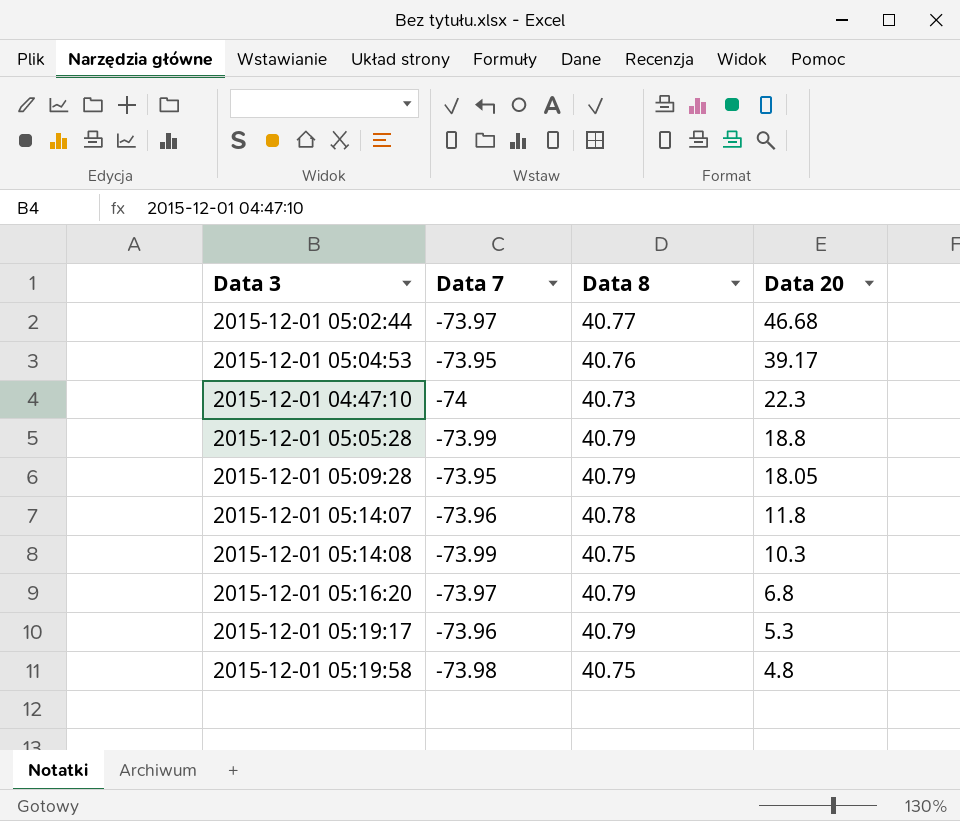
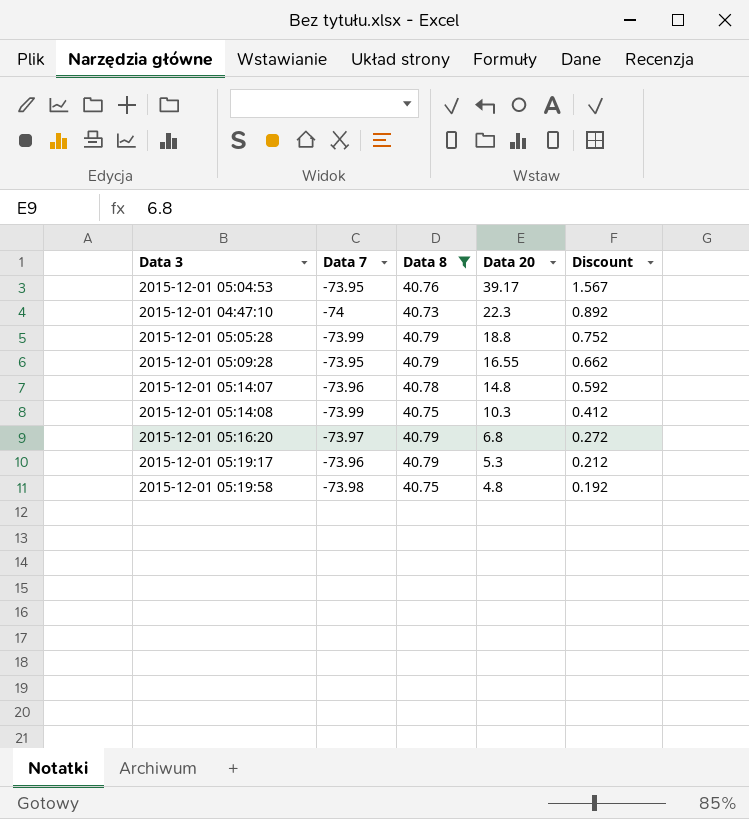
filter: none -> Data 8 != 40.77
column Discount | formula: none -> [Data 20] * 0.04
2015-12-01 05:09:28 | Data 20: 18.05 -> 16.55
2015-12-01 05:14:07 | Data 20: 11.8 -> 14.8

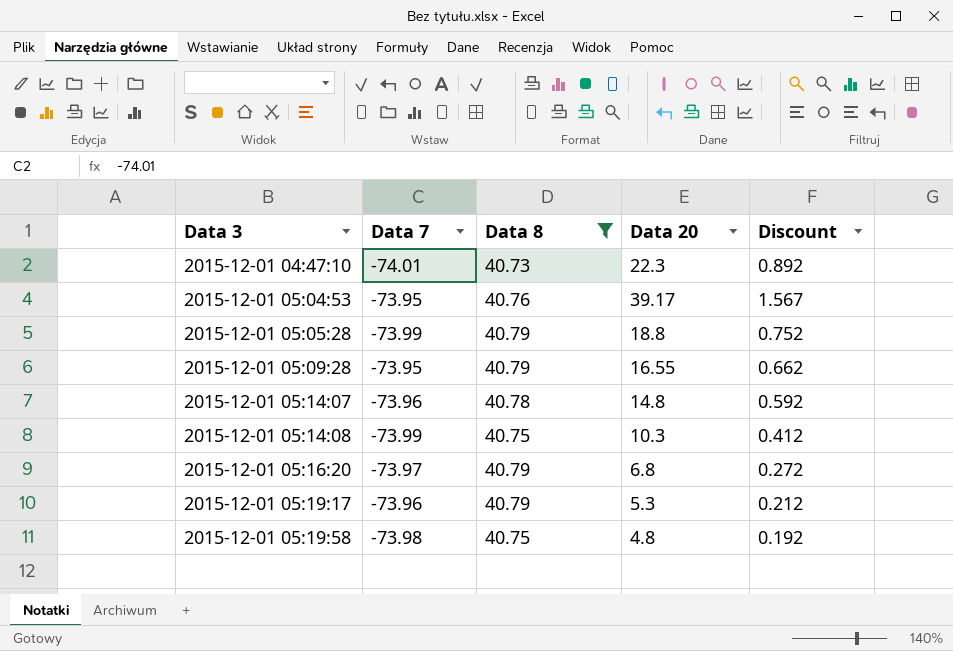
row order: Data 20 descending -> Data 3 ascending
2015-12-01 04:47:10 | Data 7: -74 -> -74.01

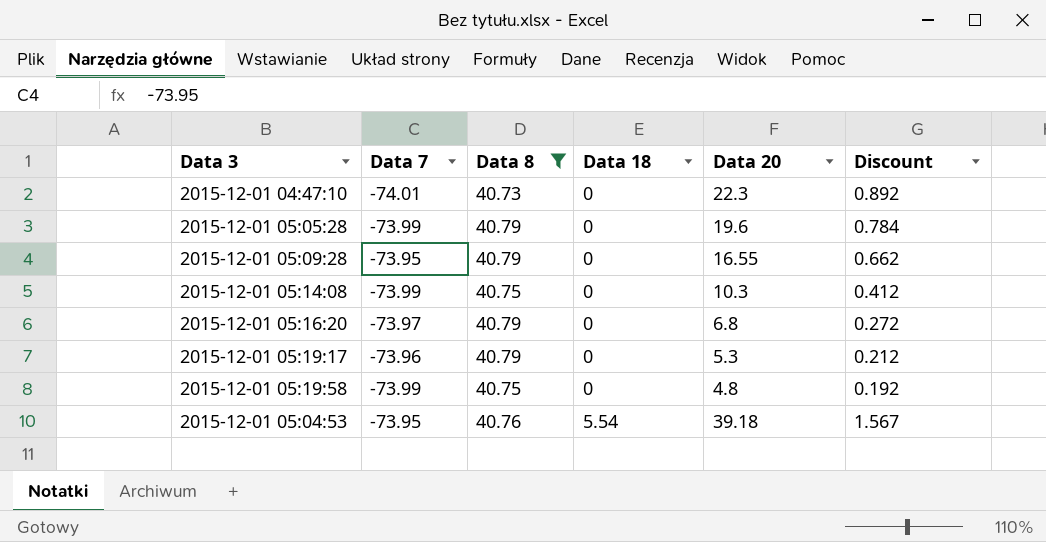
row order: Data 3 ascending -> Data 18 ascending
column Data 18 | position: none -> 4
row 2015-12-01 05:14:07: -73.96 | 40.78 | 14.8 | 0.592 -> none
2015-12-01 05:05:28 | Data 20: 18.8 -> 19.6
2015-12-01 05:05:28 | Discount: 0.752 -> 0.784
2015-12-01 05:19:58 | Data 7: -73.98 -> -73.99
2015-12-01 05:04:53 | Data 20: 39.17 -> 39.18

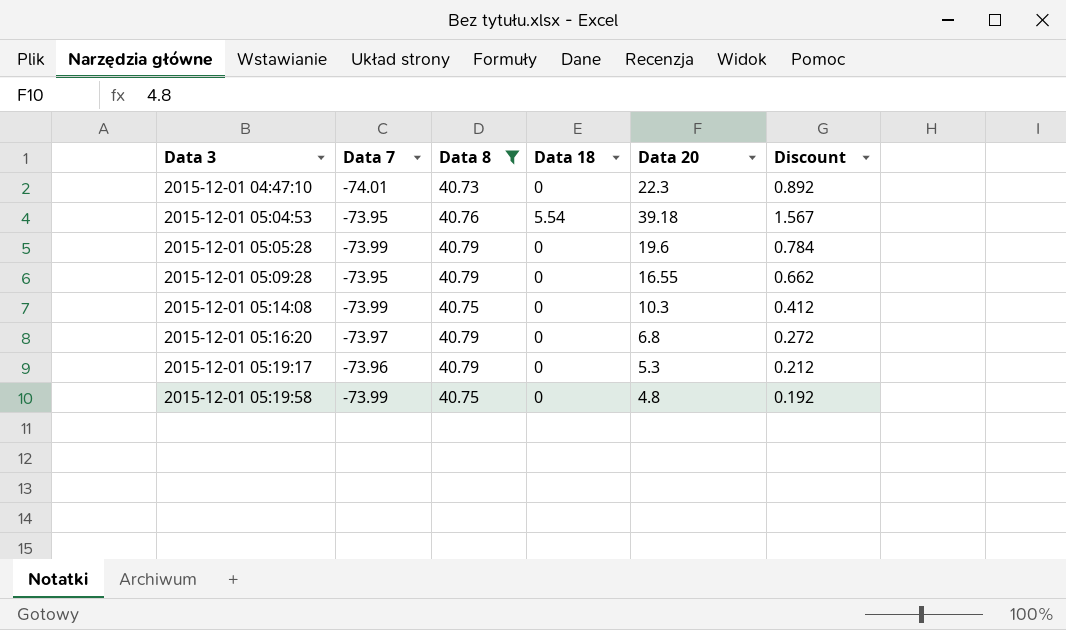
row order: Data 18 ascending -> Data 3 ascending

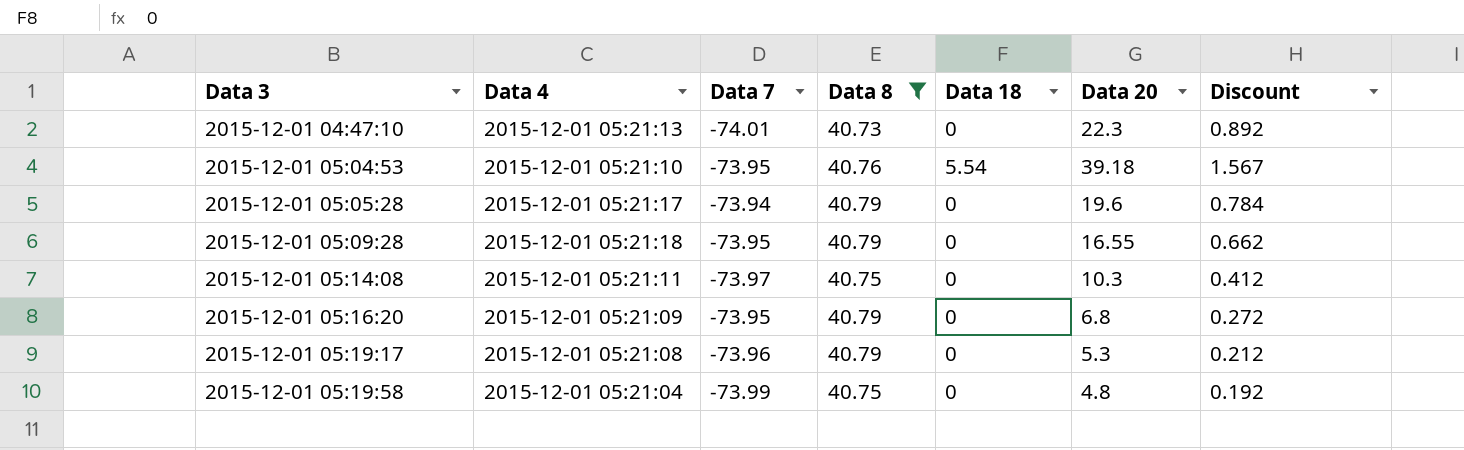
column Data 4 | position: none -> 2
2015-12-01 05:05:28 | Data 7: -73.99 -> -73.94
2015-12-01 05:14:08 | Data 7: -73.99 -> -73.97
2015-12-01 05:16:20 | Data 7: -73.97 -> -73.95

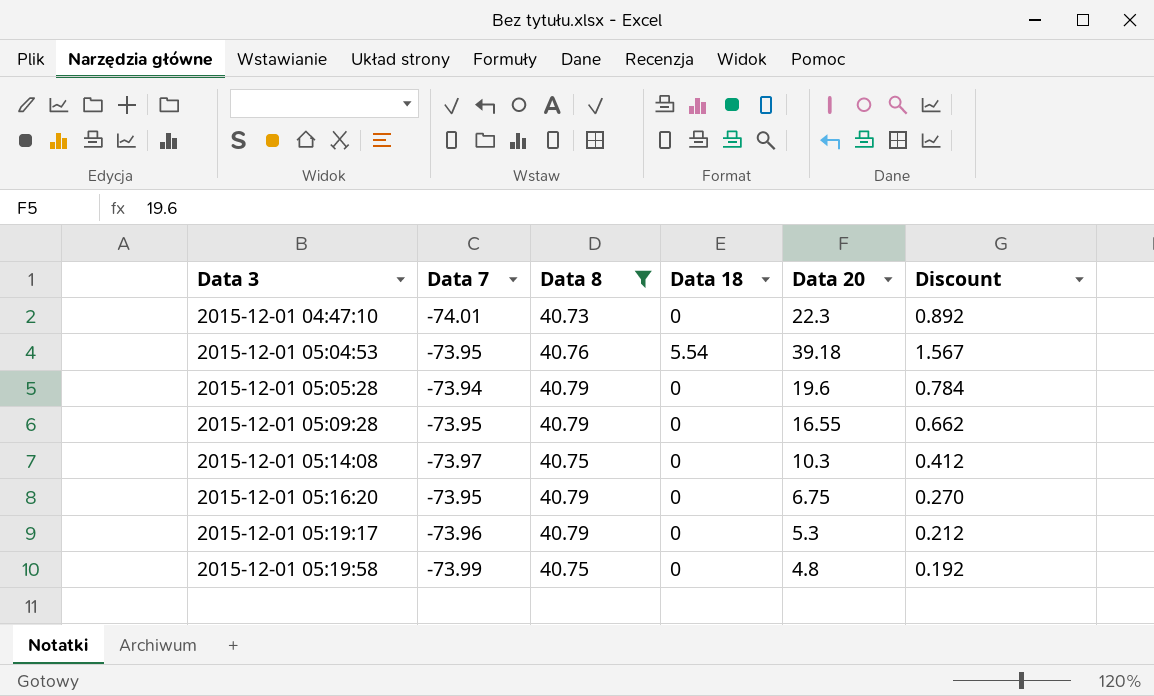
column Data 4 | position: 2 -> none
2015-12-01 05:16:20 | Data 20: 6.8 -> 6.75
2015-12-01 05:16:20 | Discount: 0.272 -> 0.270

